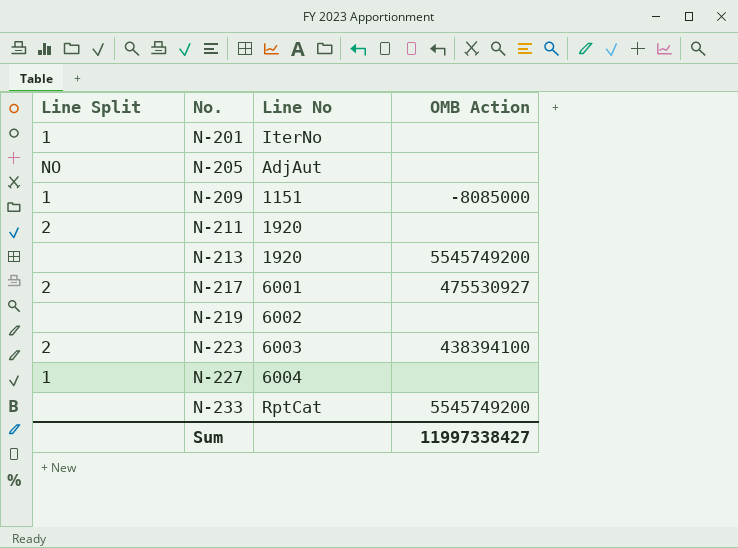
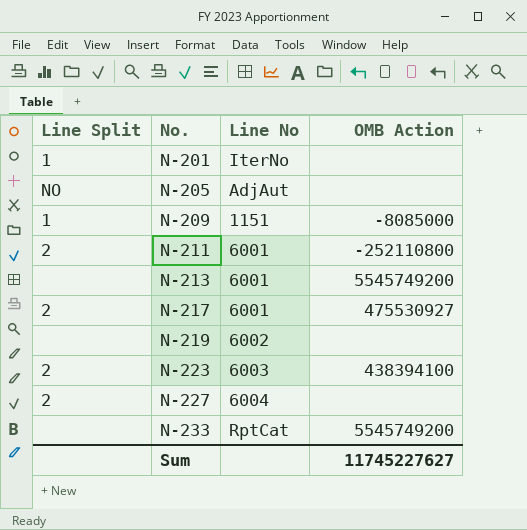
N-211 | Line No: 1920 -> 6001
N-211 | OMB Action: none -> -252110800
N-213 | Line No: 1920 -> 6001
N-227 | Line Split: 1 -> 2
Sum | OMB Action: 11997338427 -> 11745227627

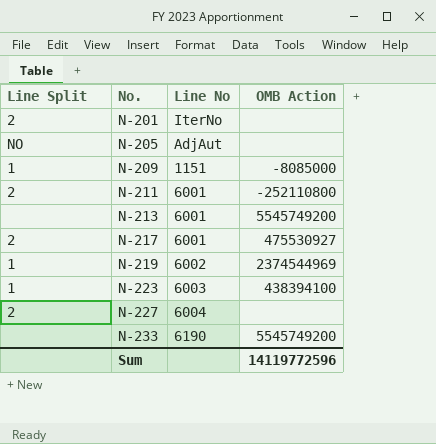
N-201 | Line Split: 1 -> 2
N-219 | Line Split: none -> 1
N-219 | OMB Action: none -> 2374544969
N-223 | Line Split: 2 -> 1
N-233 | Line No: RptCat -> 6190
Sum | OMB Action: 11745227627 -> 14119772596

